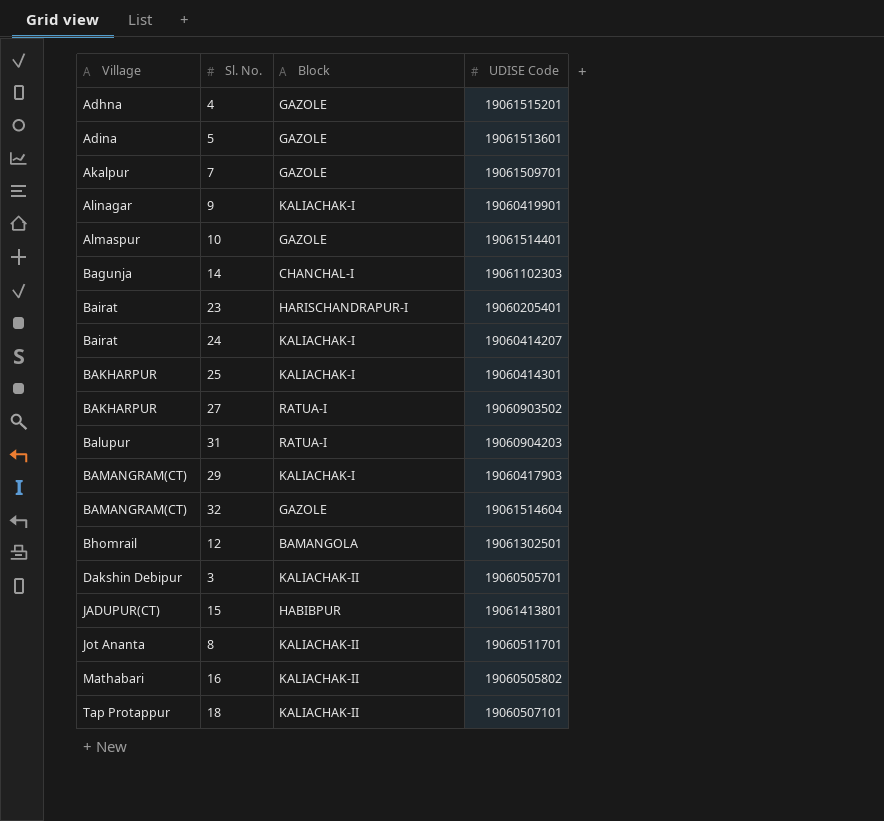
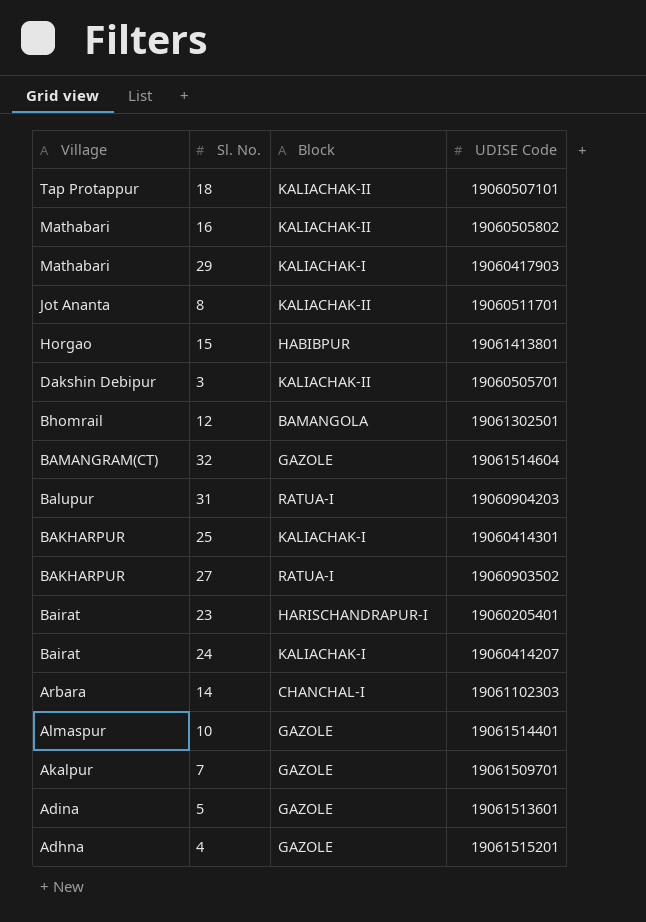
row order: Village ascending -> Village descending
row 9: Alinagar | KALIACHAK-I | 19060419901 -> none
29 | Village: BAMANGRAM(CT) -> Mathabari
15 | Village: JADUPUR(CT) -> Horgao
14 | Village: Bagunja -> Arbara

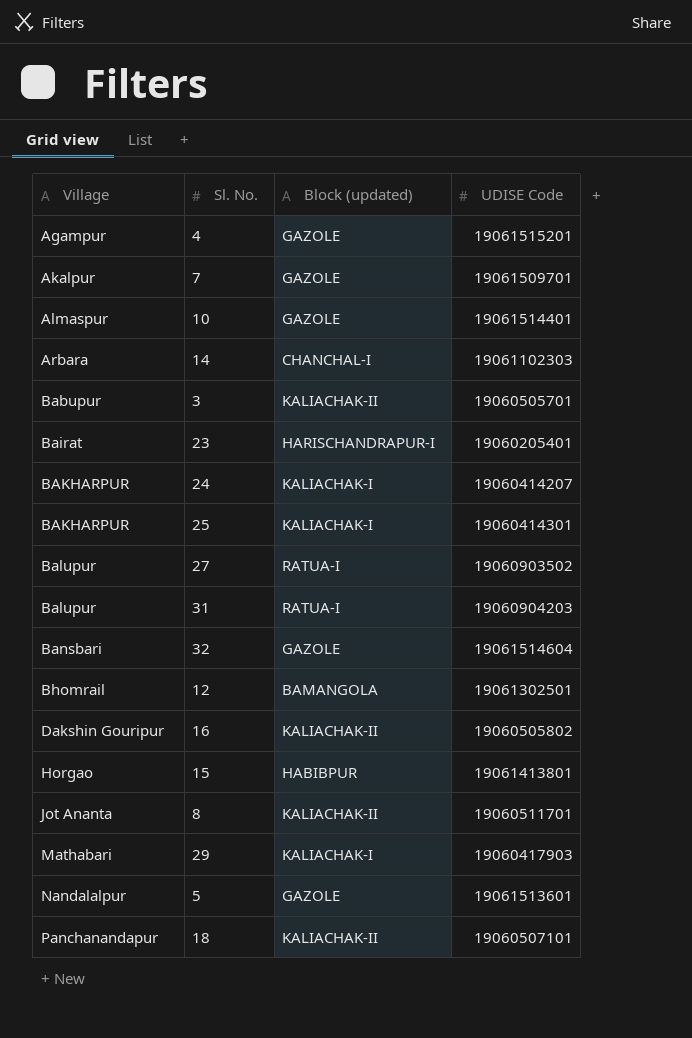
row order: Village descending -> Village ascending
column name: Block -> Block (updated)
4 | Village: Adhna -> Agampur
3 | Village: Dakshin Debipur -> Babupur
24 | Village: Bairat -> BAKHARPUR
27 | Village: BAKHARPUR -> Balupur
32 | Village: BAMANGRAM(CT) -> Bansbari
16 | Village: Mathabari -> Dakshin Gouripur
5 | Village: Adina -> Nandalalpur
18 | Village: Tap Protappur -> Panchanandapur

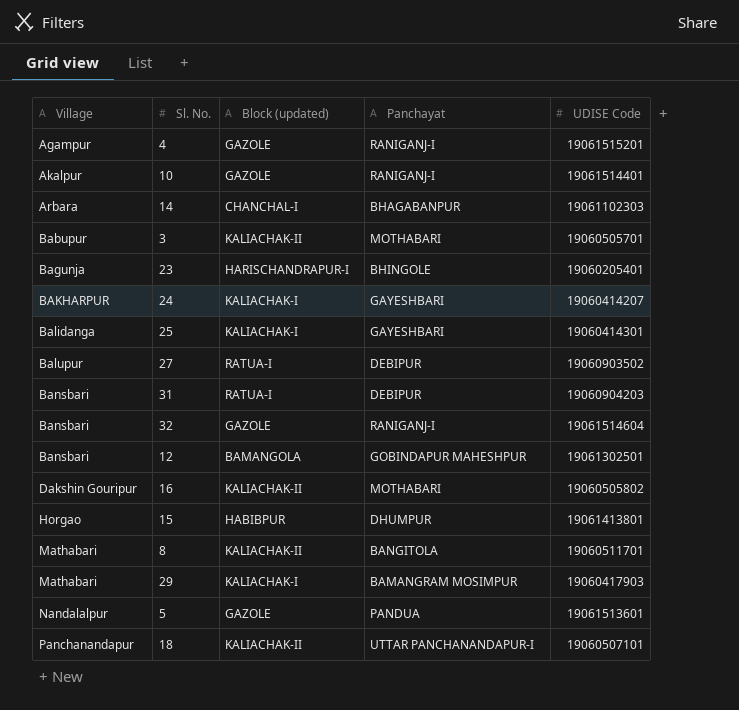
column Panchayat | position: none -> 4
row 7: Akalpur | GAZOLE | 19061509701 -> none
10 | Village: Almaspur -> Akalpur
23 | Village: Bairat -> Bagunja
25 | Village: BAKHARPUR -> Balidanga
31 | Village: Balupur -> Bansbari
12 | Village: Bhomrail -> Bansbari
8 | Village: Jot Ananta -> Mathabari

